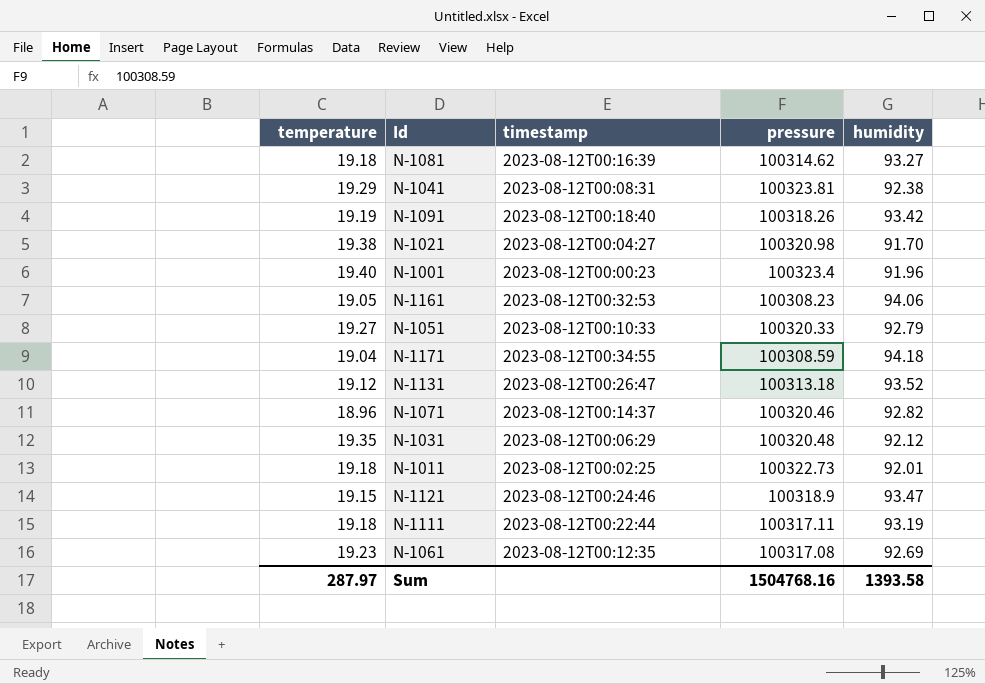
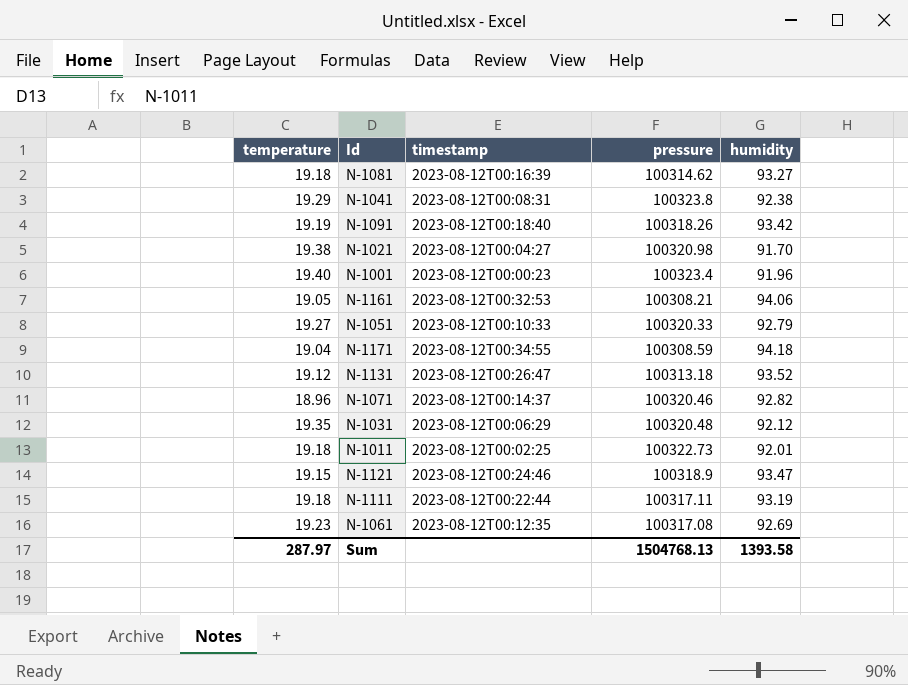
N-1041 | pressure: 100323.81 -> 100323.8
N-1161 | pressure: 100308.23 -> 100308.21
Sum | pressure: 1504768.16 -> 1504768.13

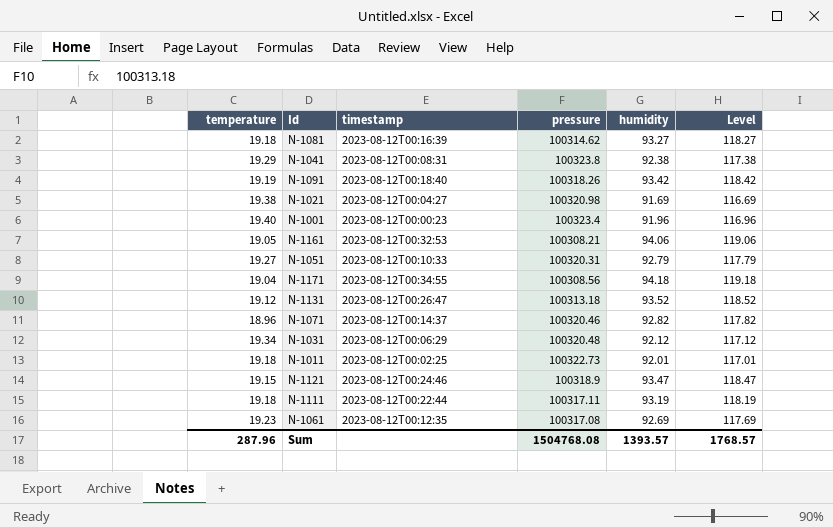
column Level | formula: none -> [humidity] + 25
N-1021 | humidity: 91.70 -> 91.69
N-1051 | pressure: 100320.33 -> 100320.31
N-1171 | pressure: 100308.59 -> 100308.56
N-1031 | temperature: 19.35 -> 19.34
Sum | temperature: 287.97 -> 287.96
Sum | pressure: 1504768.13 -> 1504768.08
Sum | humidity: 1393.58 -> 1393.57

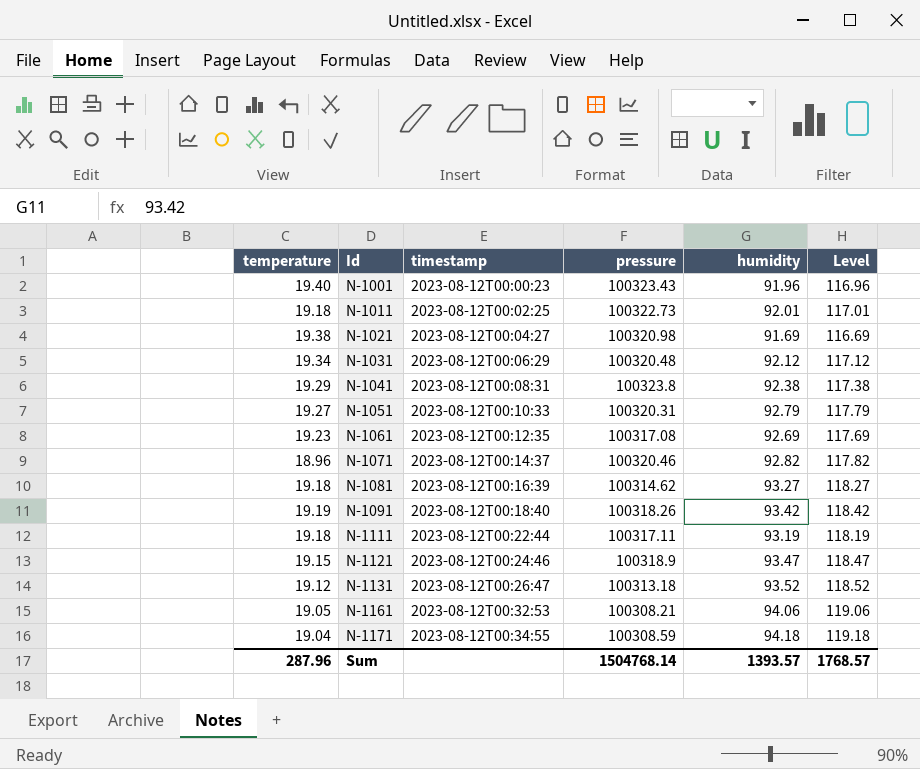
row order: none -> Id ascending
N-1001 | pressure: 100323.4 -> 100323.43
N-1171 | pressure: 100308.56 -> 100308.59
Sum | pressure: 1504768.08 -> 1504768.14

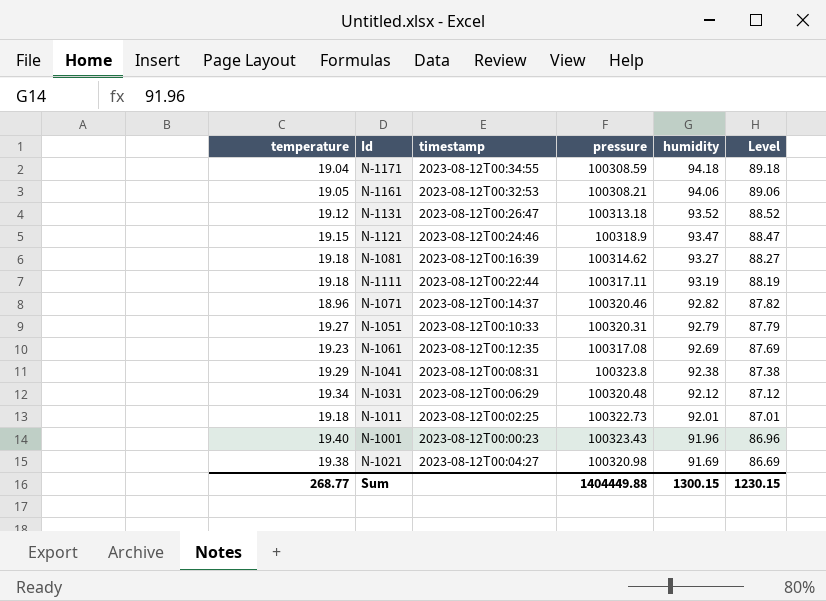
row order: Id ascending -> humidity descending
column Level | formula: [humidity] + 25 -> [humidity] - 5
row N-1091: 19.19 | 2023-08-12T00:18:40 | 100318.26 | 93.42 | 118.42 -> none
Sum | temperature: 287.96 -> 268.77
Sum | pressure: 1504768.14 -> 1404449.88
Sum | humidity: 1393.57 -> 1300.15
Sum | Level: 1768.57 -> 1230.15

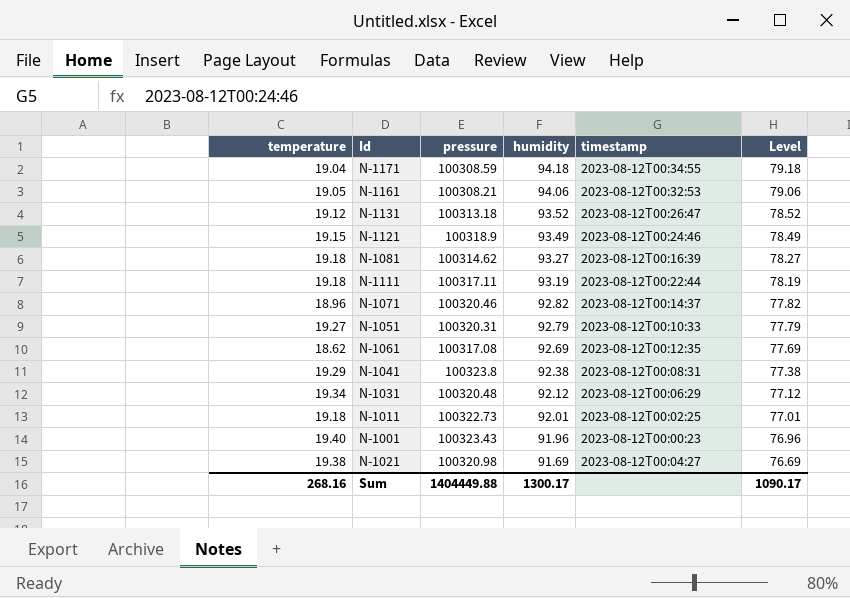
column timestamp | position: 3 -> 5
column Level | formula: [humidity] - 5 -> [humidity] - 15
N-1121 | humidity: 93.47 -> 93.49
N-1061 | temperature: 19.23 -> 18.62
Sum | temperature: 268.77 -> 268.16
Sum | humidity: 1300.15 -> 1300.17
Sum | Level: 1230.15 -> 1090.17

